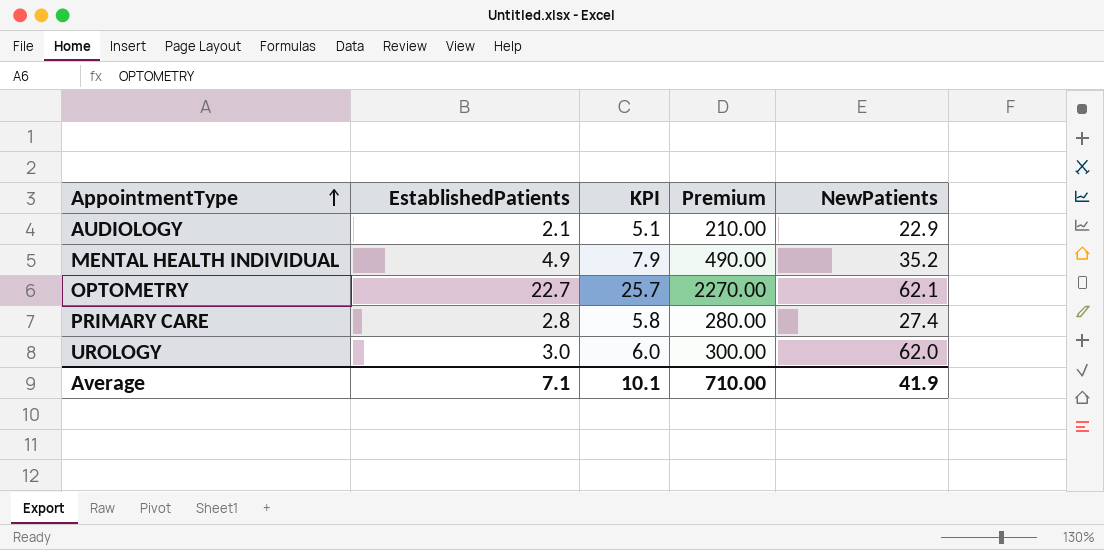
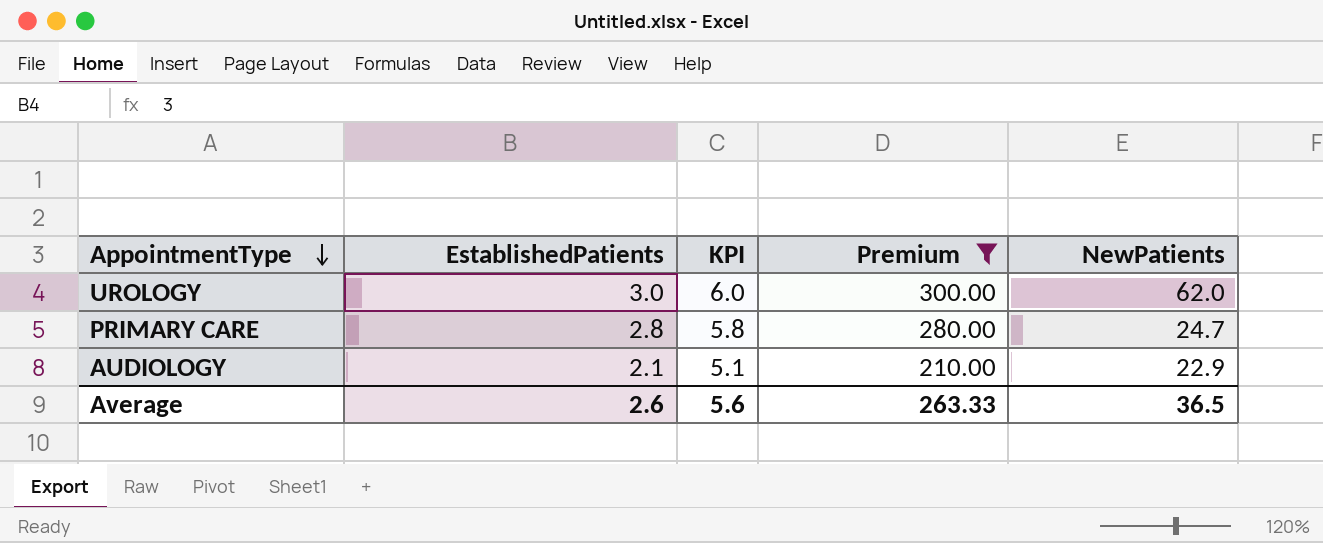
filter: none -> Premium <= 300.00
row order: AppointmentType ascending -> AppointmentType descending
PRIMARY CARE | NewPatients: 27.4 -> 24.7
Average | EstablishedPatients: 7.1 -> 2.6
Average | KPI: 10.1 -> 5.6
Average | Premium: 710.00 -> 263.33
Average | NewPatients: 41.9 -> 36.5

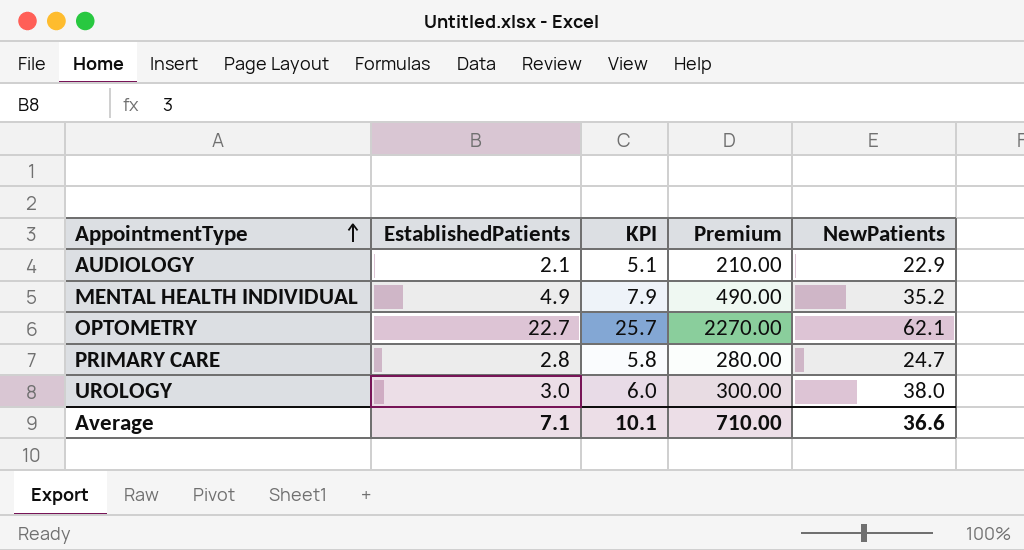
filter: Premium <= 300.00 -> none
row order: AppointmentType descending -> AppointmentType ascending
UROLOGY | NewPatients: 62.0 -> 38.0
Average | EstablishedPatients: 2.6 -> 7.1
Average | KPI: 5.6 -> 10.1
Average | Premium: 263.33 -> 710.00
Average | NewPatients: 36.5 -> 36.6

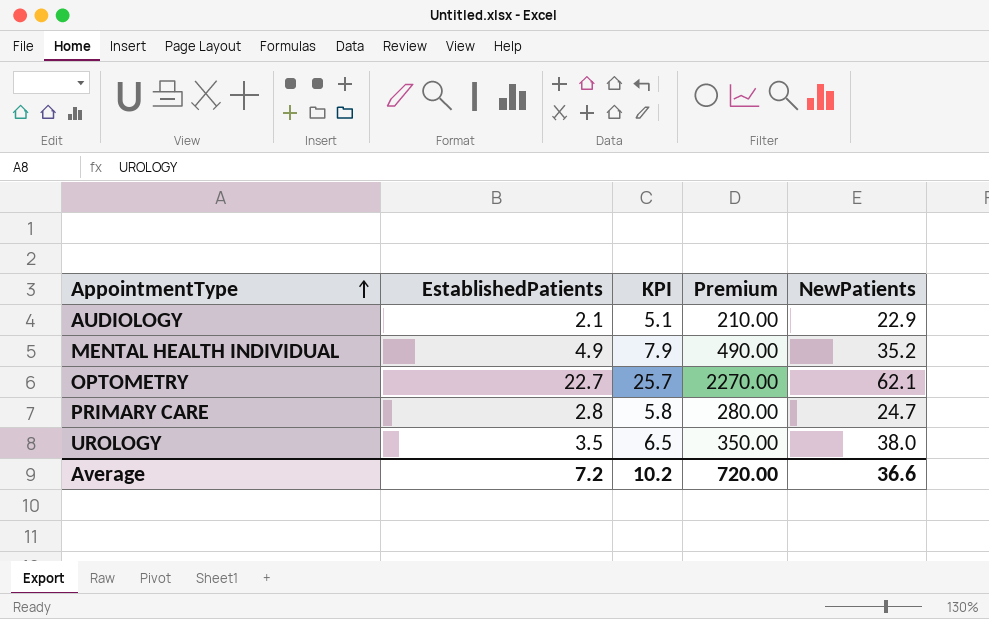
UROLOGY | EstablishedPatients: 3.0 -> 3.5
UROLOGY | KPI: 6.0 -> 6.5
UROLOGY | Premium: 300.00 -> 350.00
Average | EstablishedPatients: 7.1 -> 7.2
Average | KPI: 10.1 -> 10.2
Average | Premium: 710.00 -> 720.00

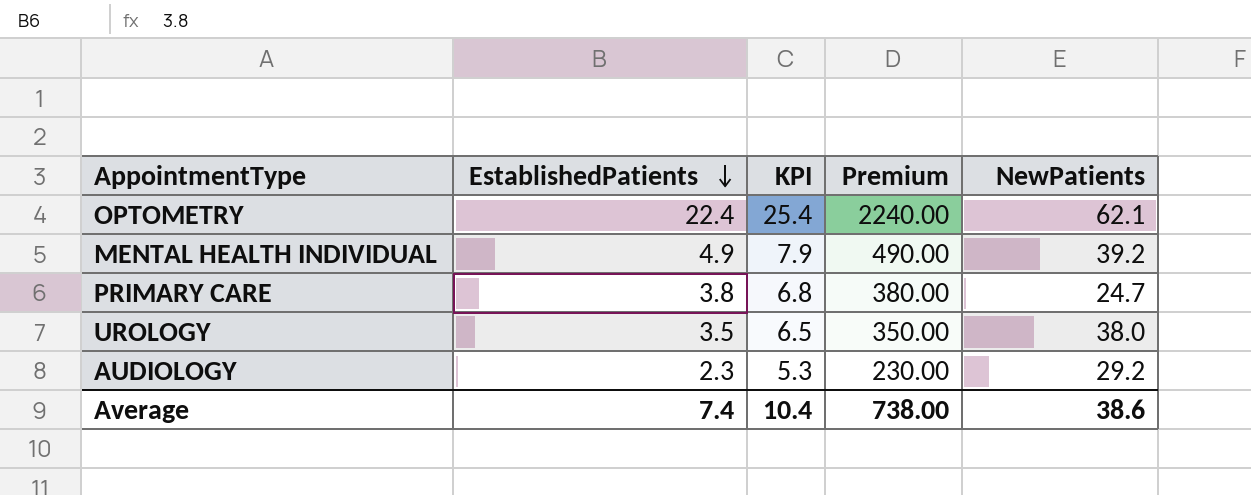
row order: AppointmentType ascending -> EstablishedPatients descending
OPTOMETRY | EstablishedPatients: 22.7 -> 22.4
OPTOMETRY | KPI: 25.7 -> 25.4
OPTOMETRY | Premium: 2270.00 -> 2240.00
MENTAL HEALTH INDIVIDUAL | NewPatients: 35.2 -> 39.2
PRIMARY CARE | EstablishedPatients: 2.8 -> 3.8
PRIMARY CARE | KPI: 5.8 -> 6.8
PRIMARY CARE | Premium: 280.00 -> 380.00
AUDIOLOGY | EstablishedPatients: 2.1 -> 2.3
AUDIOLOGY | KPI: 5.1 -> 5.3
AUDIOLOGY | Premium: 210.00 -> 230.00
AUDIOLOGY | NewPatients: 22.9 -> 29.2
Average | EstablishedPatients: 7.2 -> 7.4
Average | KPI: 10.2 -> 10.4
Average | Premium: 720.00 -> 738.00
Average | NewPatients: 36.6 -> 38.6

